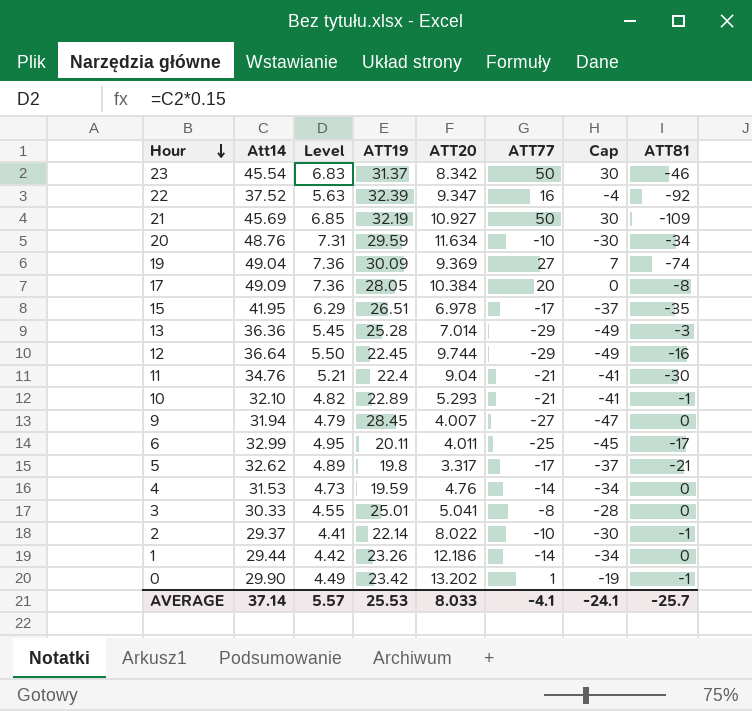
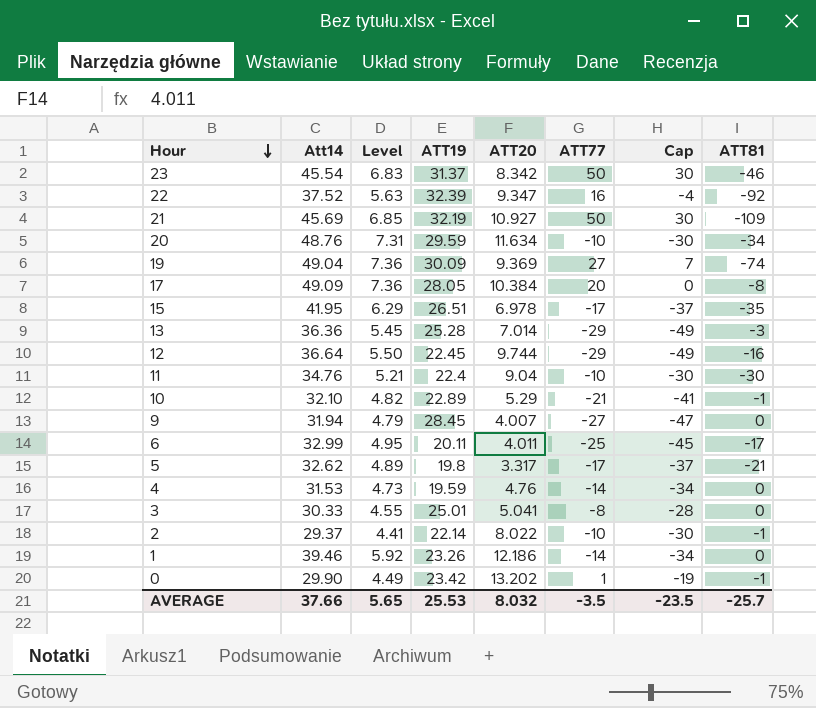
11 | ATT77: -21 -> -10
11 | Cap: -41 -> -30
10 | ATT20: 5.293 -> 5.29
1 | Att14: 29.44 -> 39.46
1 | Level: 4.42 -> 5.92
AVERAGE | Att14: 37.14 -> 37.66
AVERAGE | Level: 5.57 -> 5.65
AVERAGE | ATT20: 8.033 -> 8.032
AVERAGE | ATT77: -4.1 -> -3.5
AVERAGE | Cap: -24.1 -> -23.5

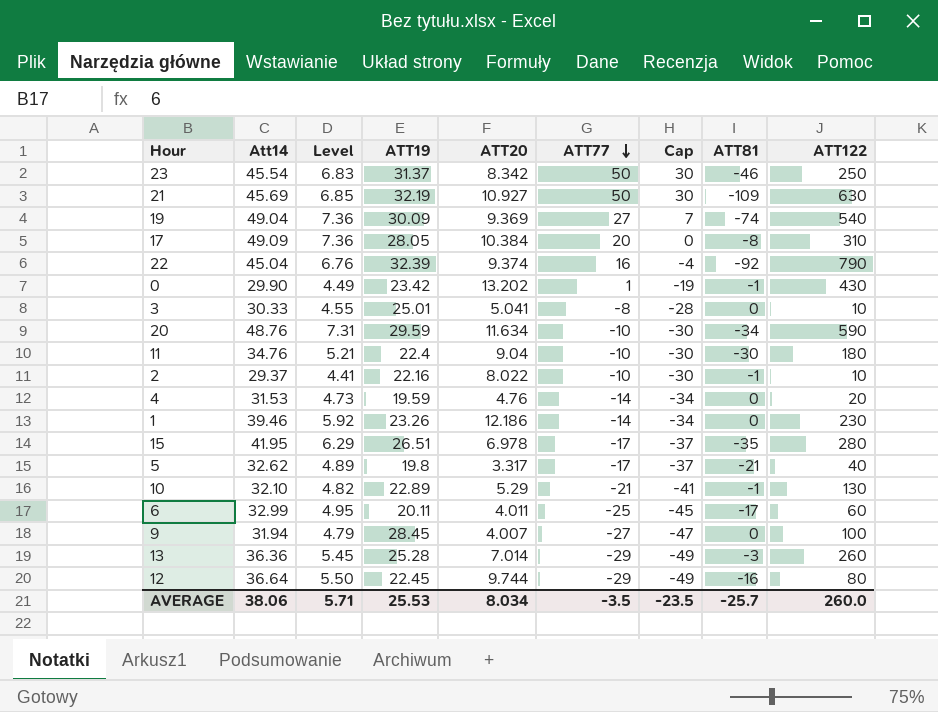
row order: Hour descending -> ATT77 descending
column ATT122 | position: none -> 9
22 | Att14: 37.52 -> 45.04
22 | Level: 5.63 -> 6.76
22 | ATT20: 9.347 -> 9.374
2 | ATT19: 22.14 -> 22.16
AVERAGE | Att14: 37.66 -> 38.06
AVERAGE | Level: 5.65 -> 5.71
AVERAGE | ATT20: 8.032 -> 8.034

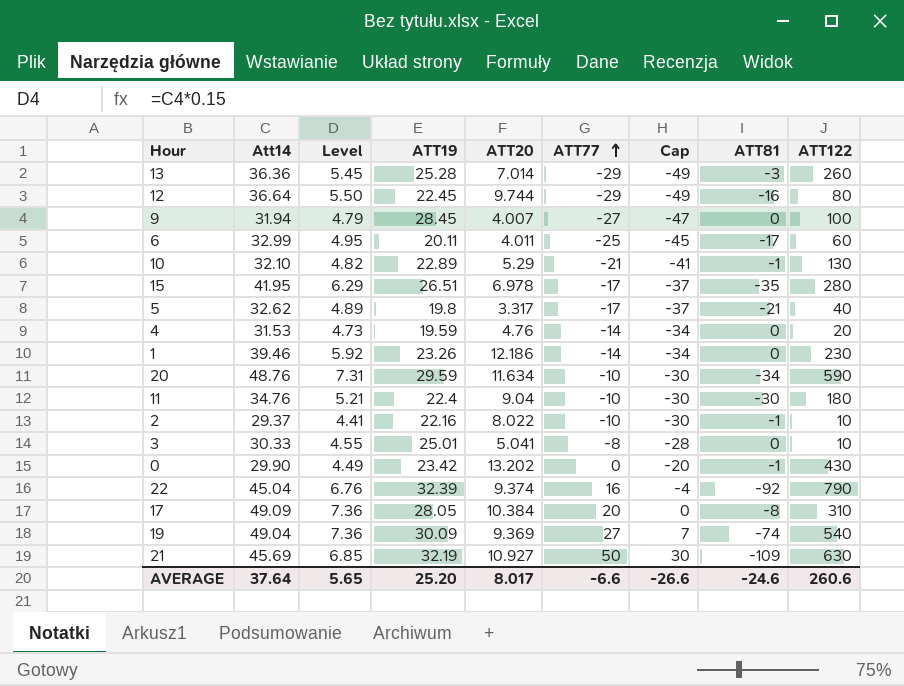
row order: ATT77 descending -> ATT77 ascending
row 23: 45.54 | 6.83 | 31.37 | 8.342 | 50 | 30 | -46 | 250 -> none
0 | ATT77: 1 -> 0
0 | Cap: -19 -> -20
AVERAGE | Att14: 38.06 -> 37.64
AVERAGE | Level: 5.71 -> 5.65
AVERAGE | ATT19: 25.53 -> 25.20
AVERAGE | ATT20: 8.034 -> 8.017
AVERAGE | ATT77: -3.5 -> -6.6
AVERAGE | Cap: -23.5 -> -26.6
AVERAGE | ATT81: -25.7 -> -24.6
AVERAGE | ATT122: 260.0 -> 260.6

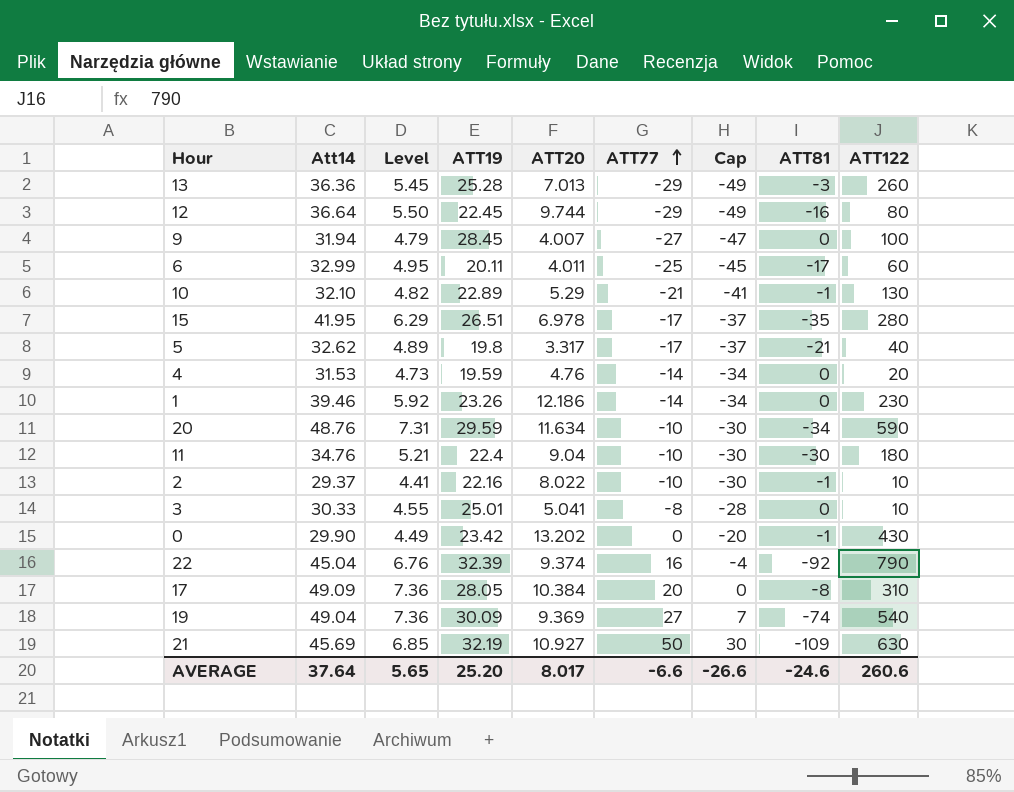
13 | ATT20: 7.014 -> 7.013

